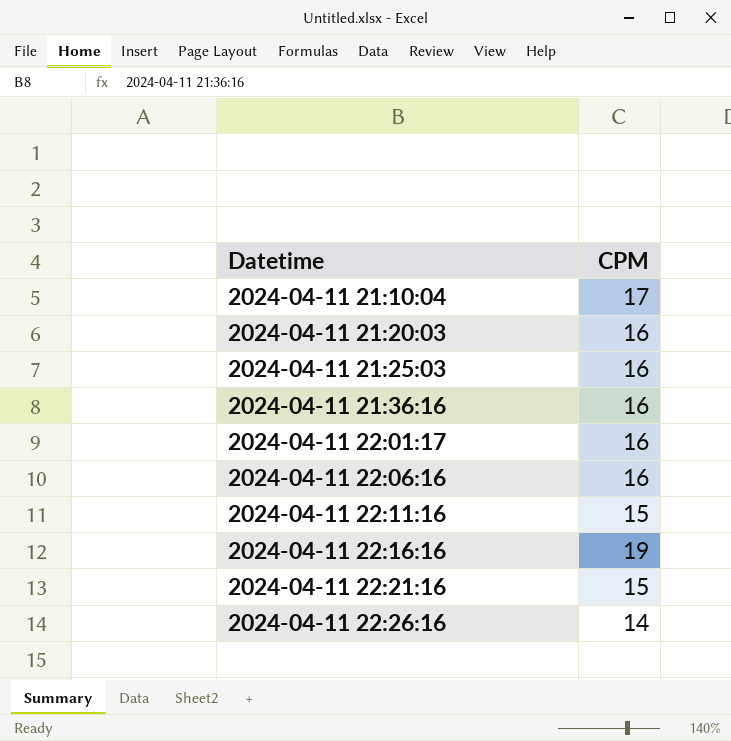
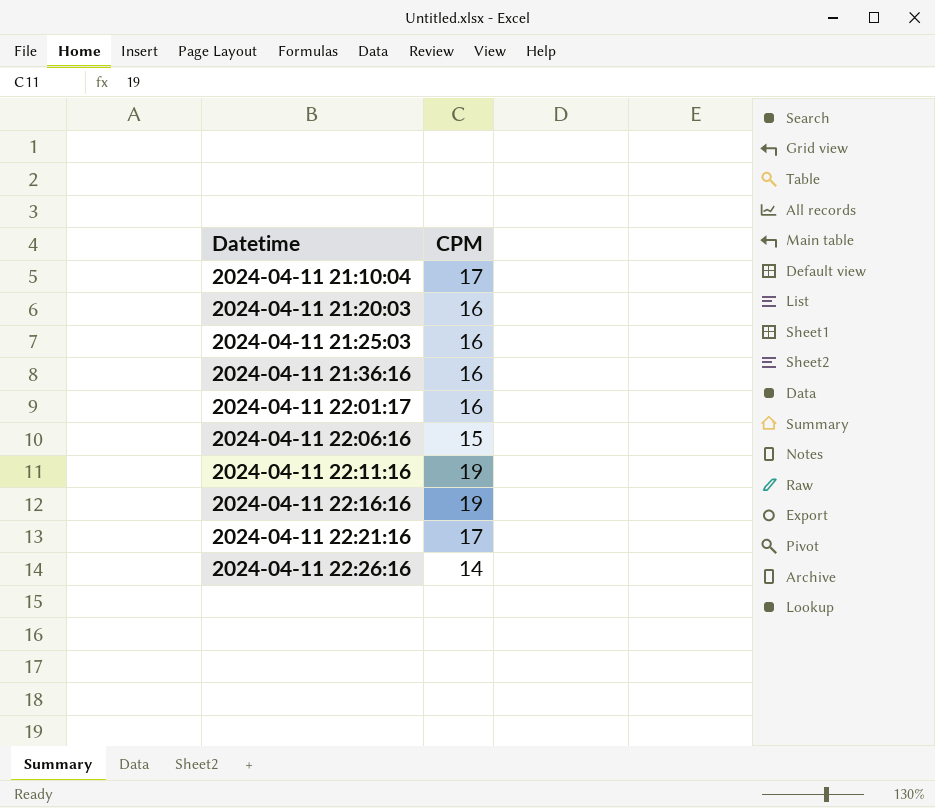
2024-04-11 22:06:16 | CPM: 16 -> 15
2024-04-11 22:11:16 | CPM: 15 -> 19
2024-04-11 22:21:16 | CPM: 15 -> 17

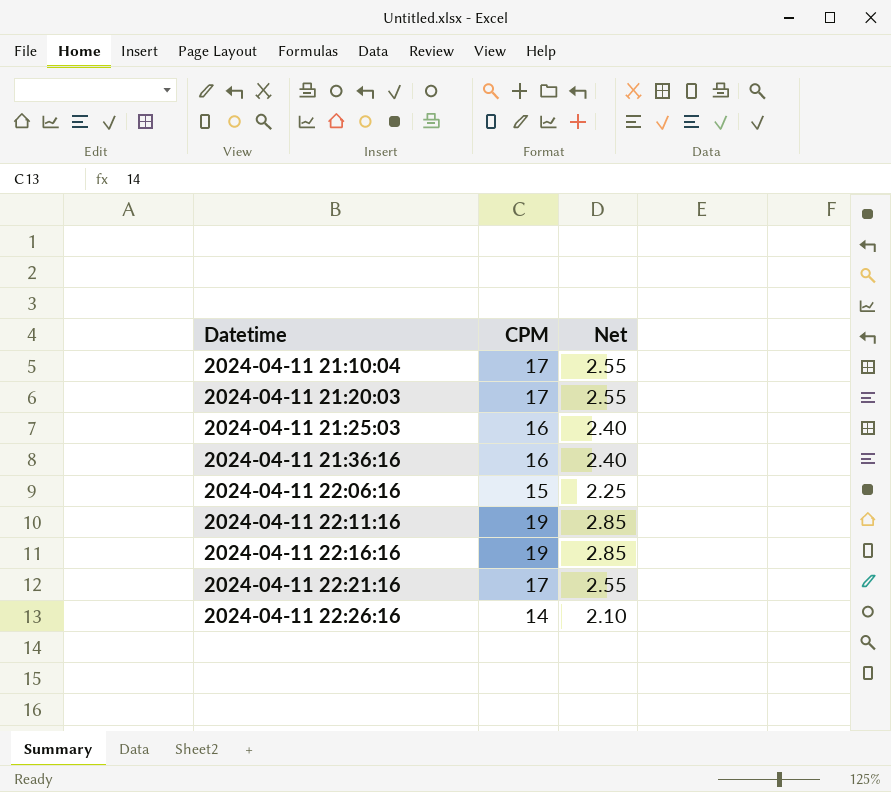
column Net | formula: none -> [CPM] * 0.15
row 2024-04-11 22:01:17: 16 -> none
2024-04-11 21:20:03 | CPM: 16 -> 17

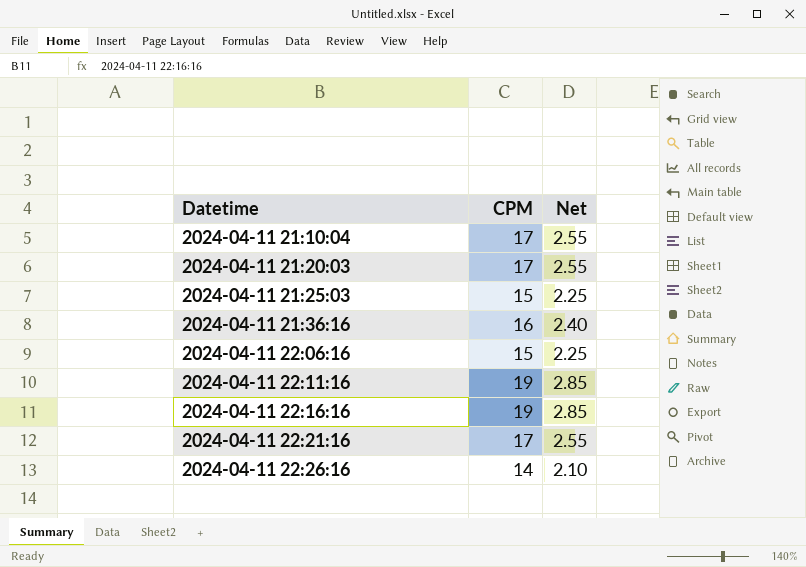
2024-04-11 21:25:03 | CPM: 16 -> 15
2024-04-11 21:25:03 | Net: 2.40 -> 2.25

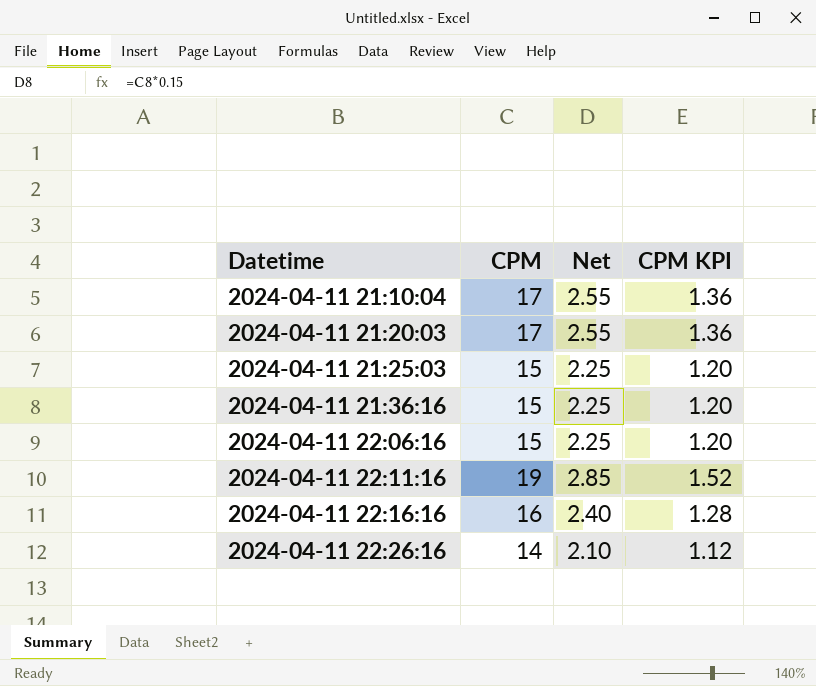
column CPM KPI | formula: none -> [CPM] * 0.08
row 2024-04-11 22:21:16: 17 | 2.55 -> none
2024-04-11 21:36:16 | CPM: 16 -> 15
2024-04-11 21:36:16 | Net: 2.40 -> 2.25
2024-04-11 22:16:16 | CPM: 19 -> 16
2024-04-11 22:16:16 | Net: 2.85 -> 2.40

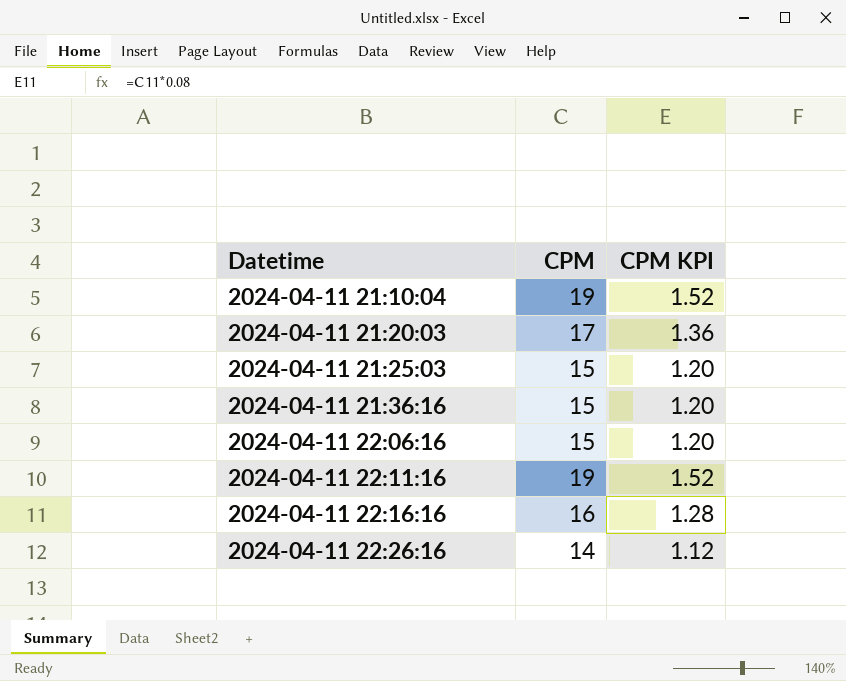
column Net | formula: [CPM] * 0.15 -> none
2024-04-11 21:10:04 | CPM: 17 -> 19
2024-04-11 21:10:04 | CPM KPI: 1.36 -> 1.52

